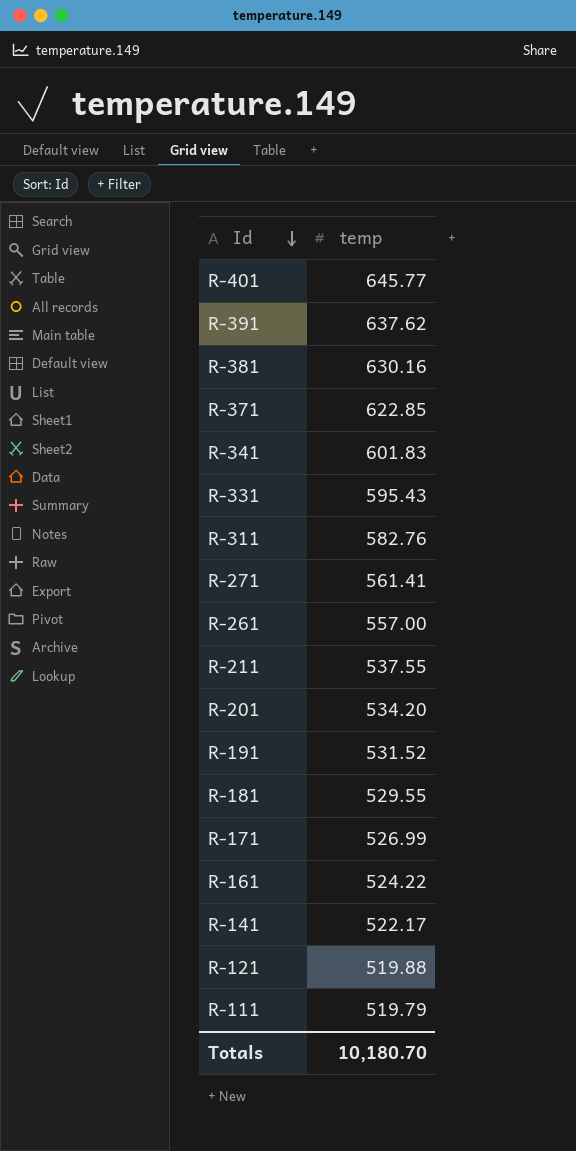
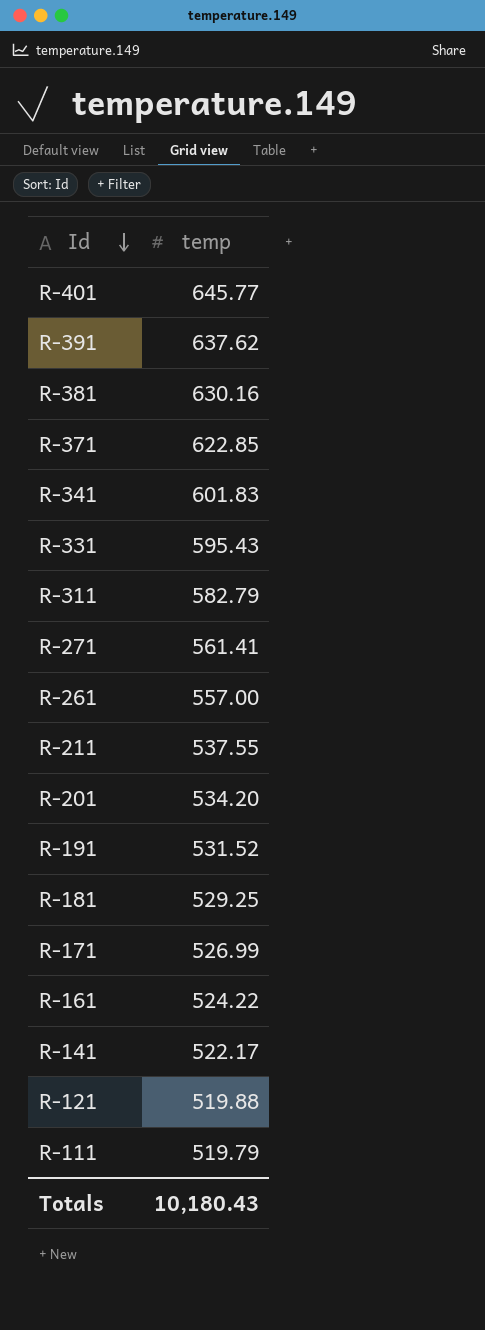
R-311 | temp: 582.76 -> 582.79
R-181 | temp: 529.55 -> 529.25
Totals | temp: 10,180.70 -> 10,180.43

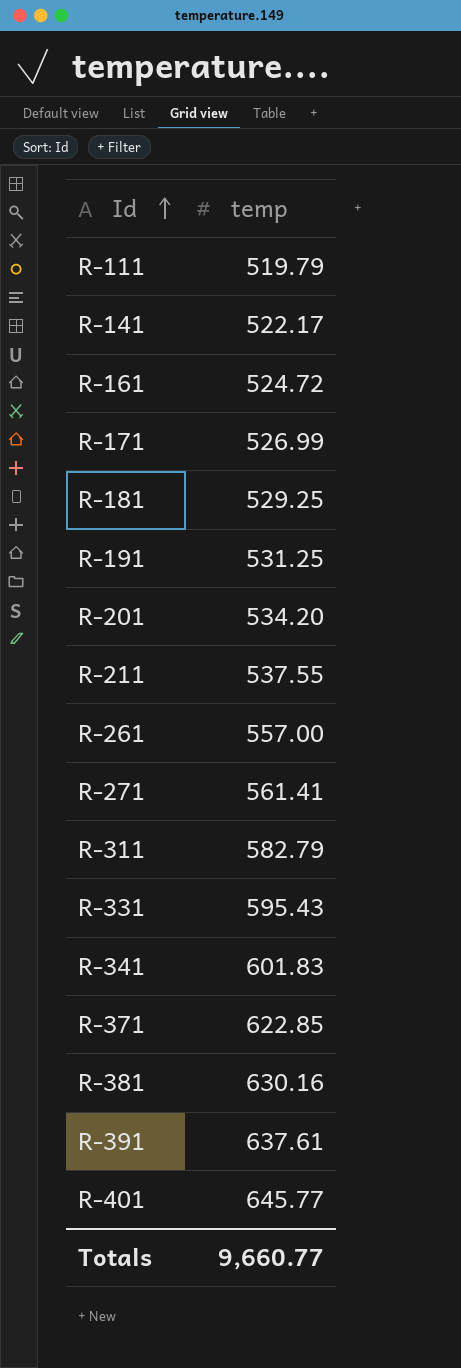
row order: Id descending -> Id ascending
row R-121: 519.88 -> none
R-161 | temp: 524.22 -> 524.72
R-191 | temp: 531.52 -> 531.25
R-391 | temp: 637.62 -> 637.61
Totals | temp: 10,180.43 -> 9,660.77

